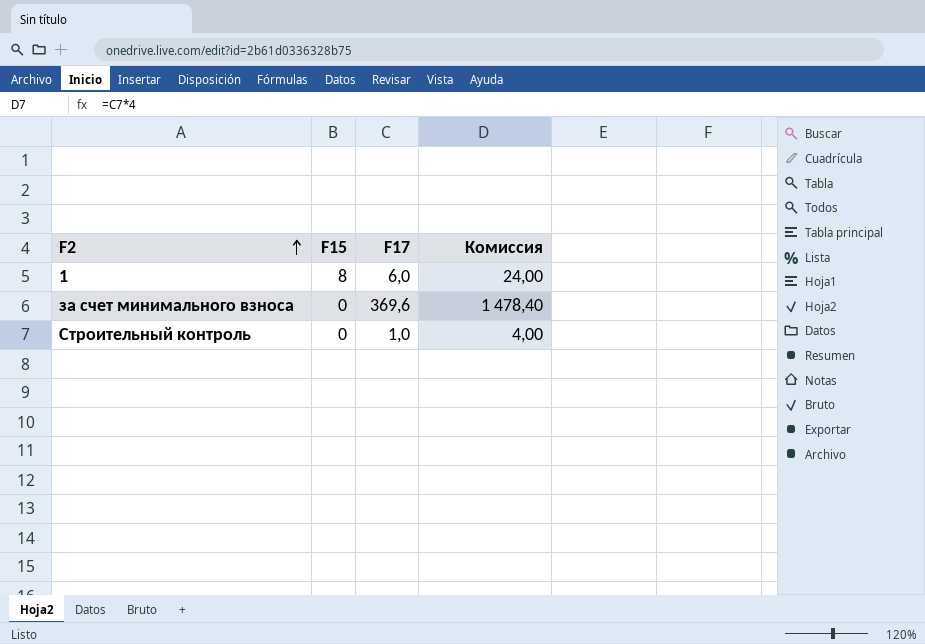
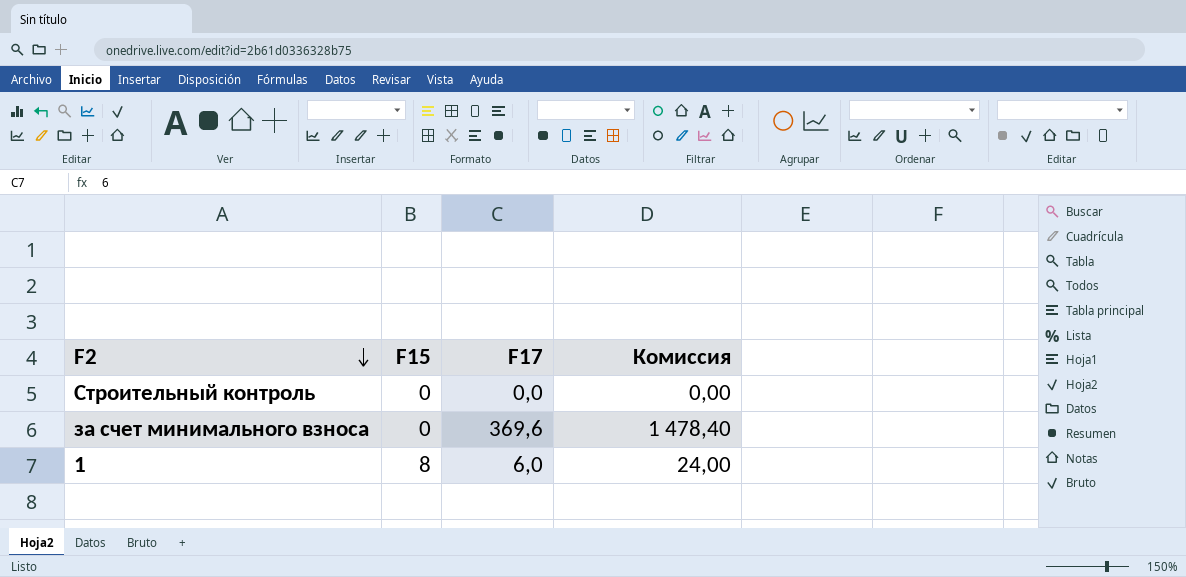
row order: F2 ascending -> F2 descending
Строительный контроль | F17: 1,0 -> 0,0
Строительный контроль | Комиссия: 4,00 -> 0,00

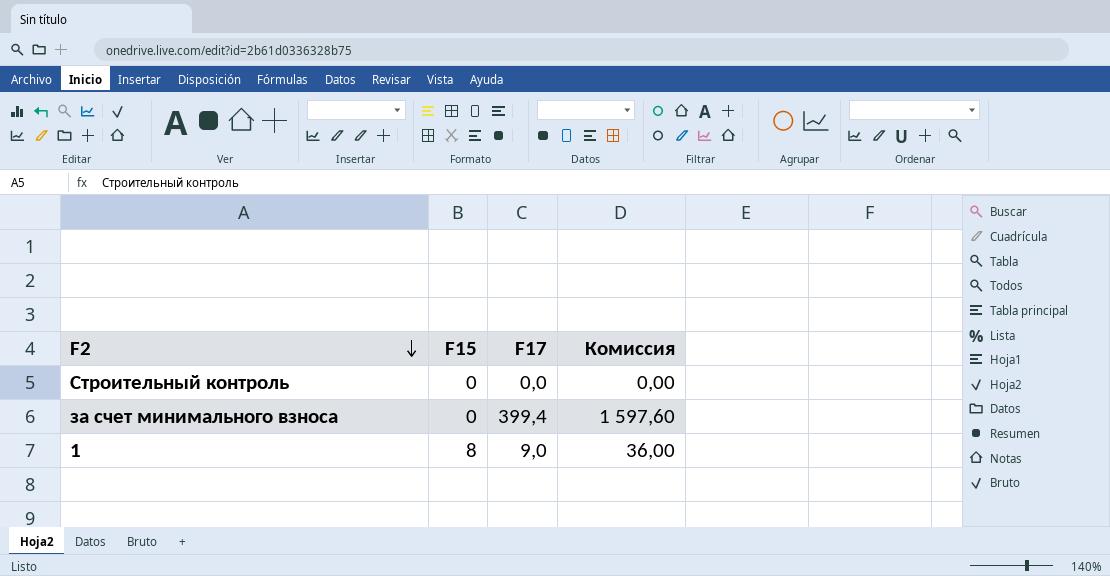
за счет минимального взноса | F17: 369,6 -> 399,4
за счет минимального взноса | Комиссия: 1 478,40 -> 1 597,60
1 | F17: 6,0 -> 9,0
1 | Комиссия: 24,00 -> 36,00

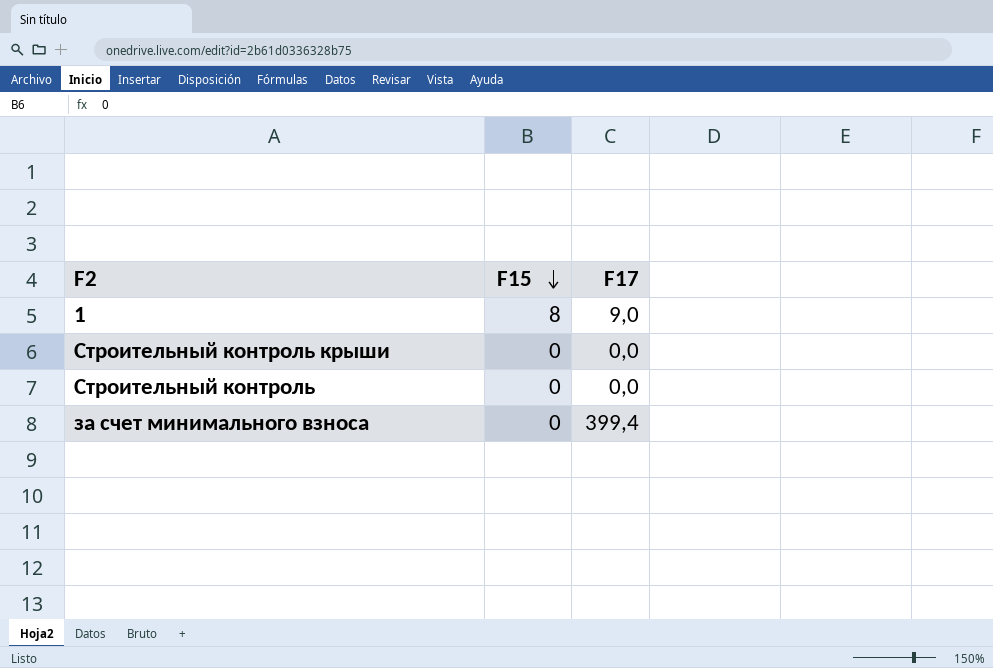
row order: F2 descending -> F15 descending
column Комиссия | formula: [F17] * 4 -> none
row Строительный контроль крыши: none -> 0 | 0,0

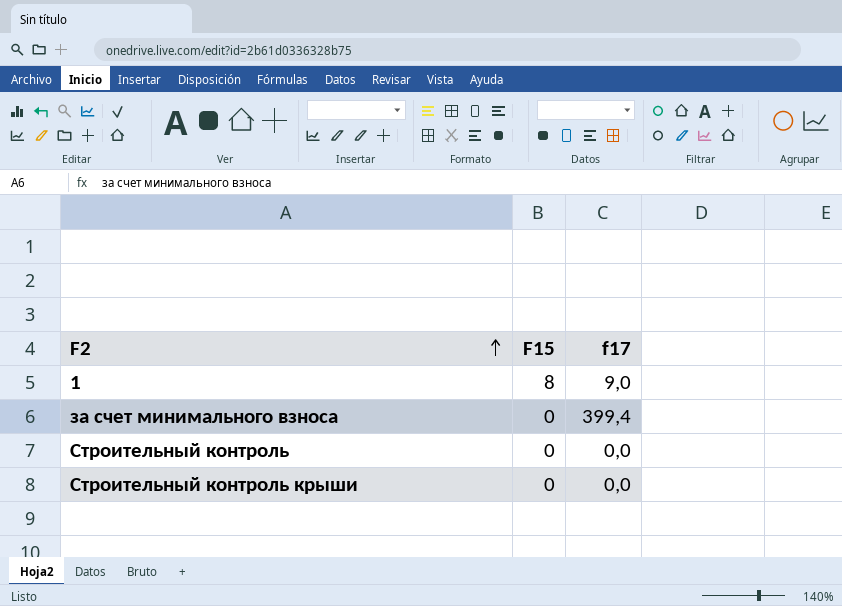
row order: F15 descending -> F2 ascending
column name: F17 -> f17

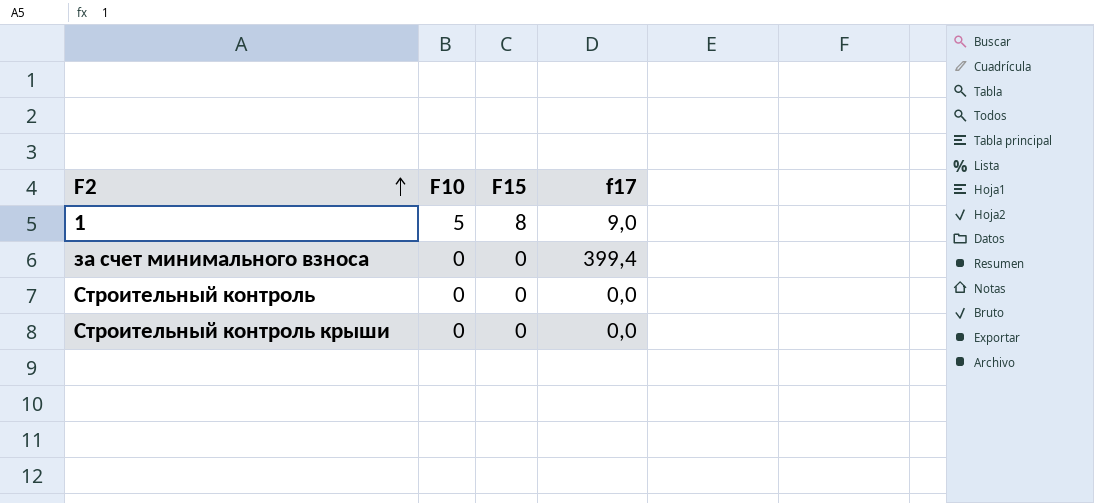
column F10 | position: none -> 2

